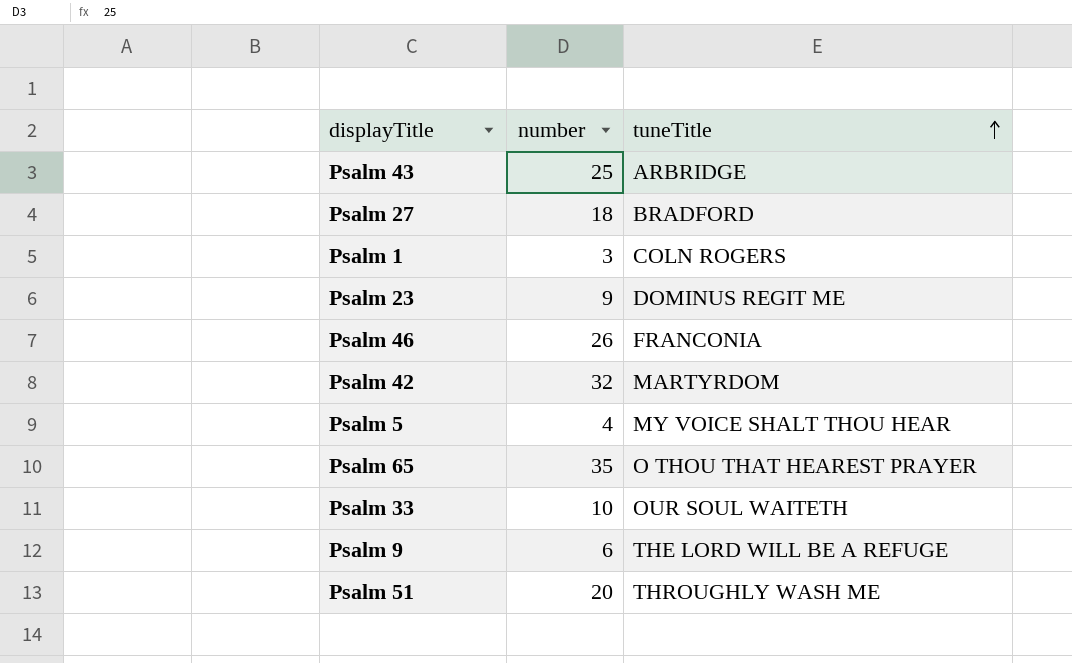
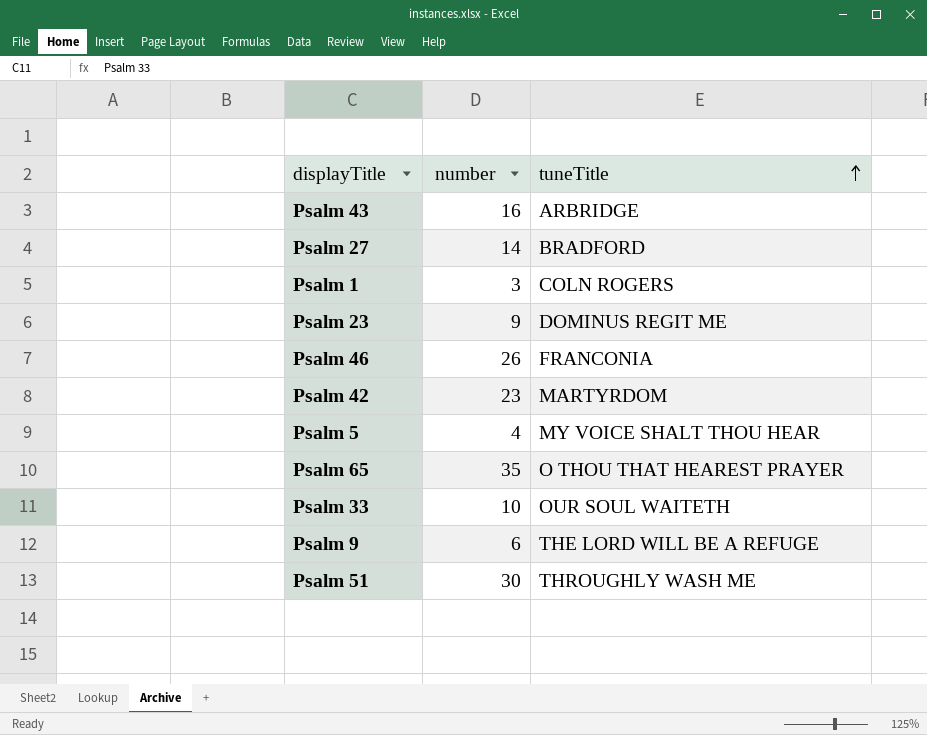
Psalm 43 | number: 25 -> 16
Psalm 27 | number: 18 -> 14
Psalm 42 | number: 32 -> 23
Psalm 51 | number: 20 -> 30

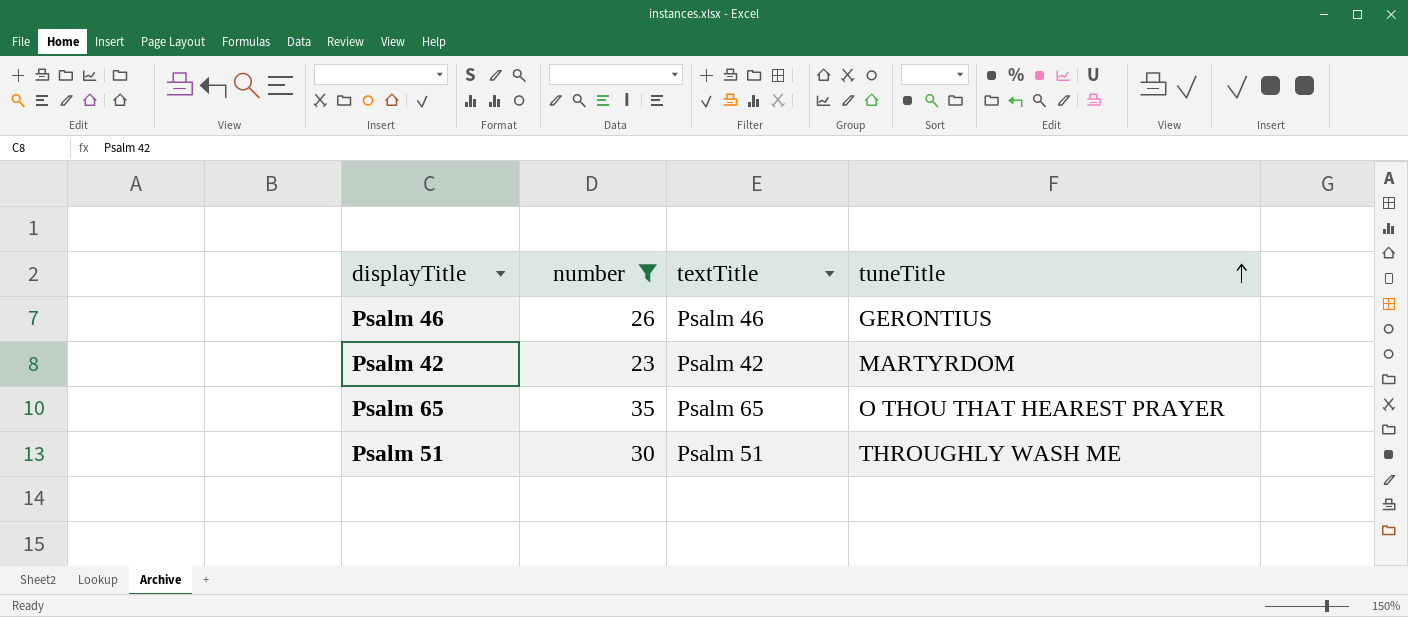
filter: none -> number >= 23
column textTitle | position: none -> 3
Psalm 46 | tuneTitle: FRANCONIA -> GERONTIUS

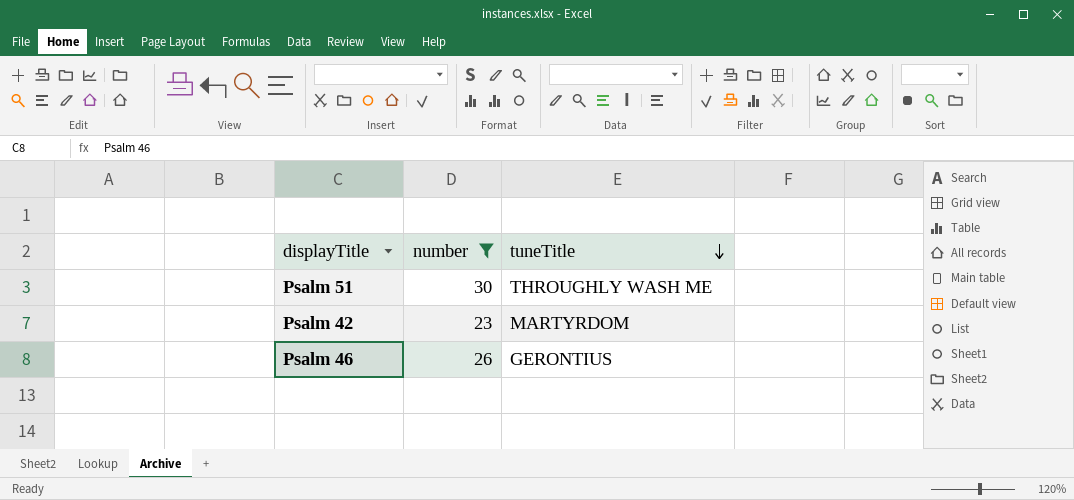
row order: tuneTitle ascending -> tuneTitle descending
column textTitle | position: 3 -> none
row Psalm 65: 35 | Psalm 65 | O THOU THAT HEAREST PRAYER -> none

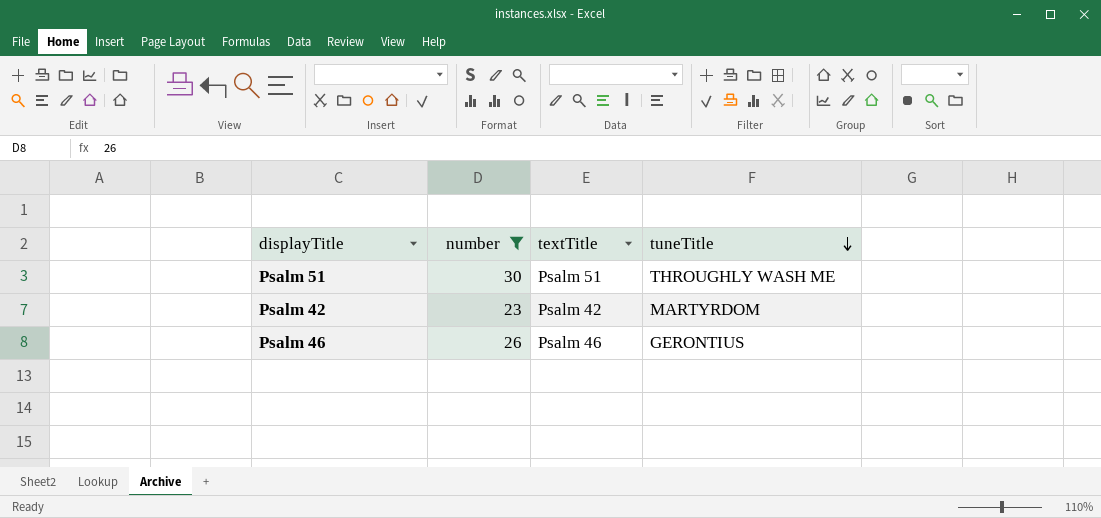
column textTitle | position: none -> 3

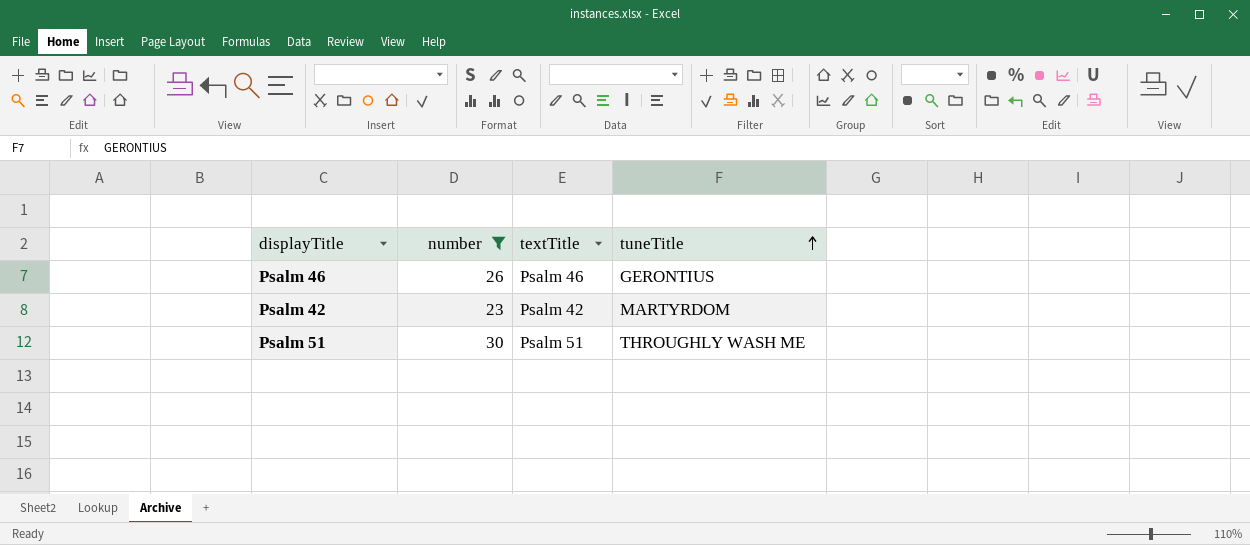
row order: tuneTitle descending -> tuneTitle ascending

